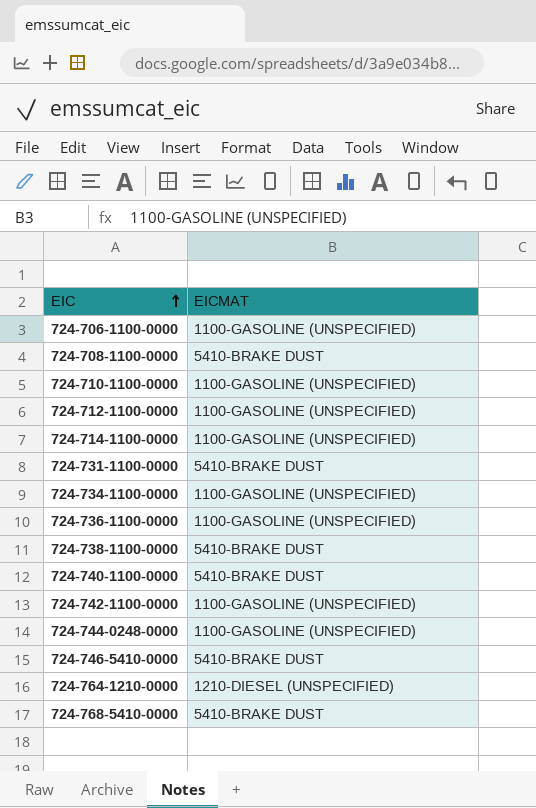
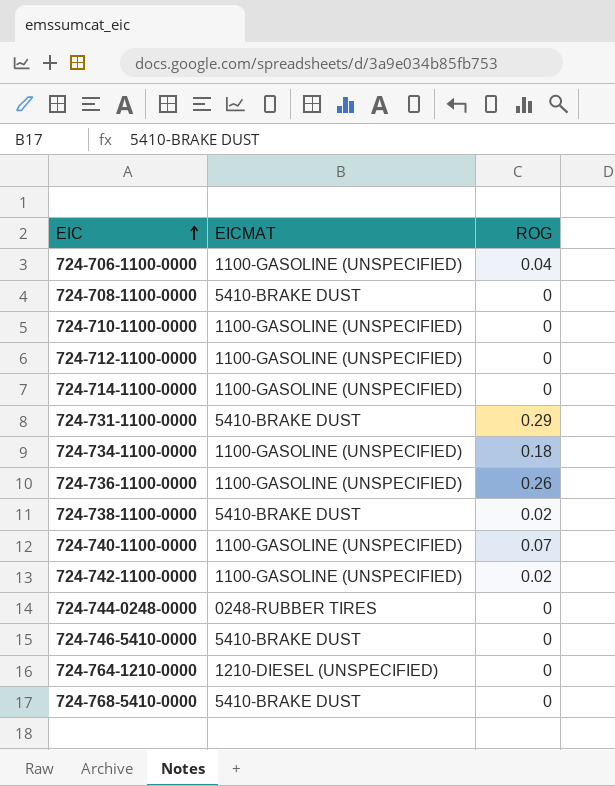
column ROG | position: none -> 3
724-740-1100-0000 | EICMAT: 5410-BRAKE DUST -> 1100-GASOLINE (UNSPECIFIED)
724-744-0248-0000 | EICMAT: 1100-GASOLINE (UNSPECIFIED) -> 0248-RUBBER TIRES

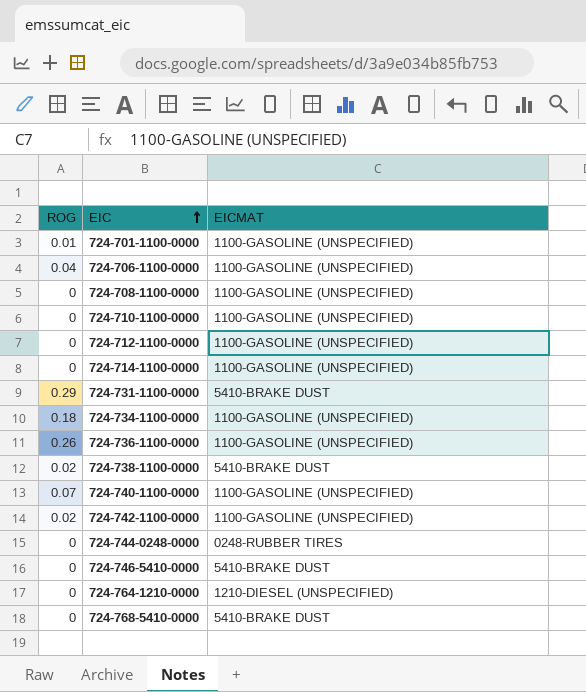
column ROG | position: 3 -> 1
row 724-701-1100-0000: none -> 0.01 | 1100-GASOLINE (UNSPECIFIED)
724-708-1100-0000 | EICMAT: 5410-BRAKE DUST -> 1100-GASOLINE (UNSPECIFIED)

